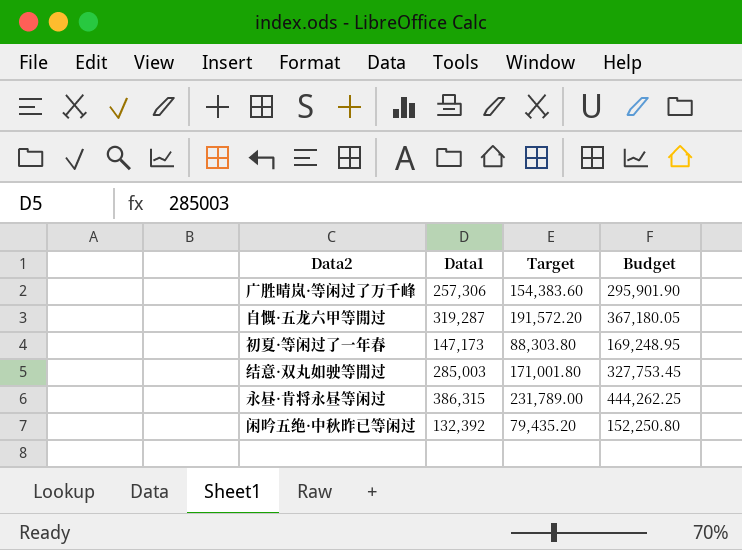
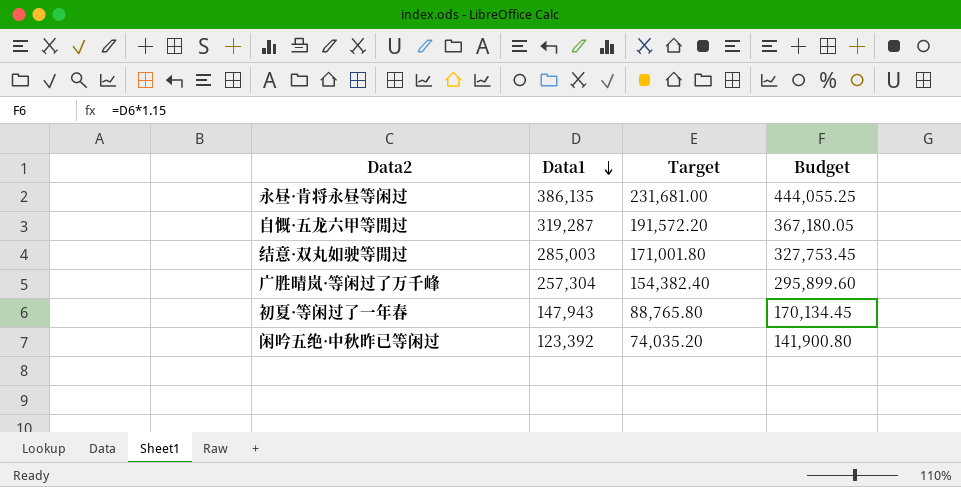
row order: none -> Data1 descending
永昼·肯将永昼等闲过 | Data1: 386,315 -> 386,135
永昼·肯将永昼等闲过 | Target: 231,789.00 -> 231,681.00
永昼·肯将永昼等闲过 | Budget: 444,262.25 -> 444,055.25
广胜晴岚·等闲过了万千峰 | Data1: 257,306 -> 257,304
广胜晴岚·等闲过了万千峰 | Target: 154,383.60 -> 154,382.40
广胜晴岚·等闲过了万千峰 | Budget: 295,901.90 -> 295,899.60
初夏·等闲过了一年春 | Data1: 147,173 -> 147,943
初夏·等闲过了一年春 | Target: 88,303.80 -> 88,765.80
初夏·等闲过了一年春 | Budget: 169,248.95 -> 170,134.45
闲吟五绝·中秋昨已等闲过 | Data1: 132,392 -> 123,392
闲吟五绝·中秋昨已等闲过 | Target: 79,435.20 -> 74,035.20
闲吟五绝·中秋昨已等闲过 | Budget: 152,250.80 -> 141,900.80

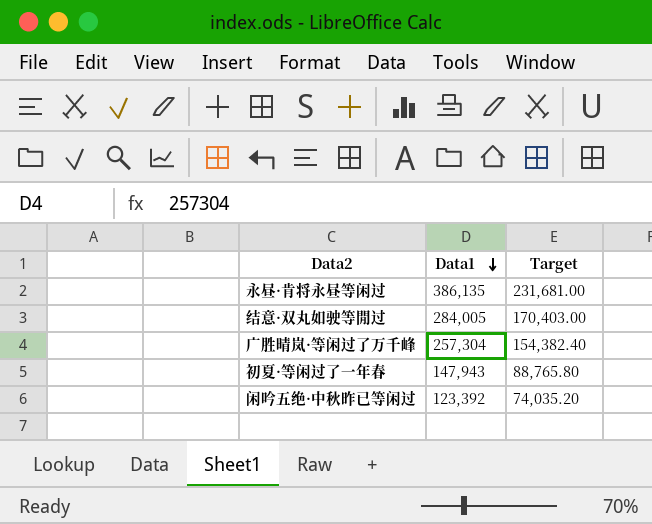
column Budget | formula: [Data1] * 1.15 -> none
row 自慨·五龙六甲等閒过: 319,287 | 191,572.20 | 367,180.05 -> none
结意·双丸如驶等閒过 | Data1: 285,003 -> 284,005
结意·双丸如驶等閒过 | Target: 171,001.80 -> 170,403.00

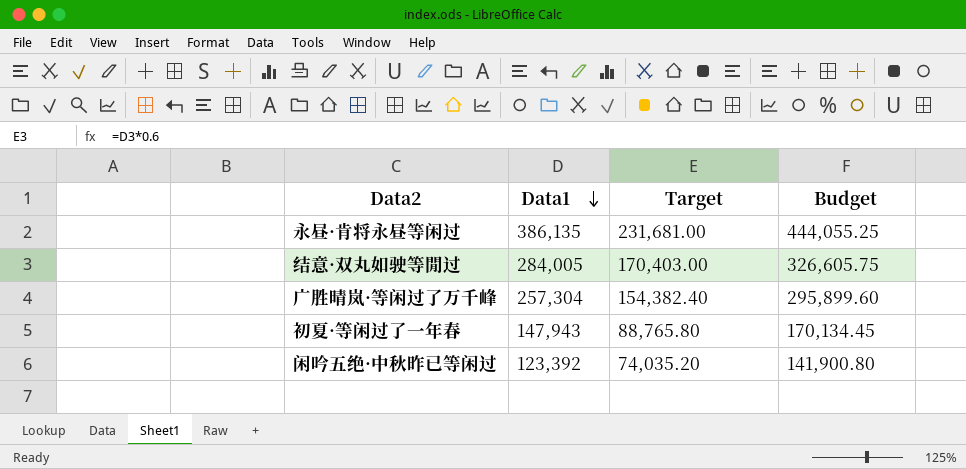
column Budget | formula: none -> [Data1] * 1.15

